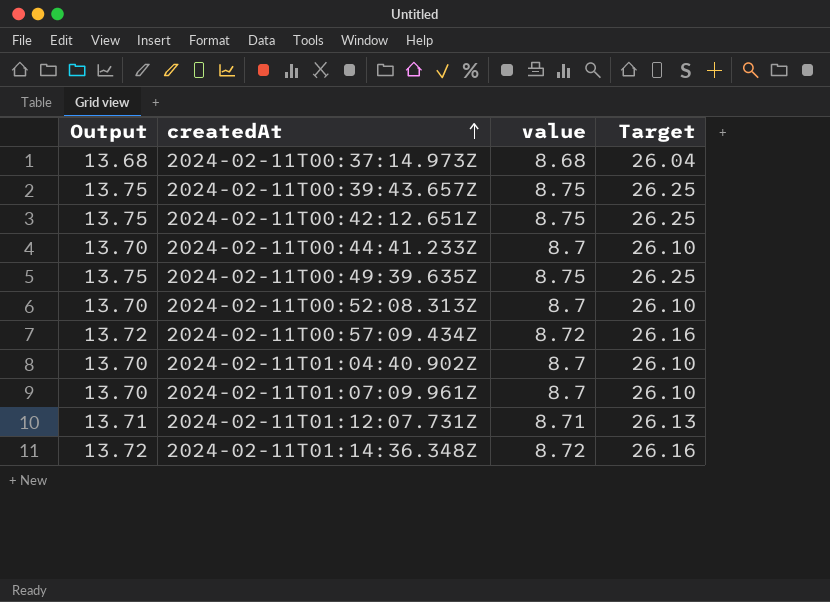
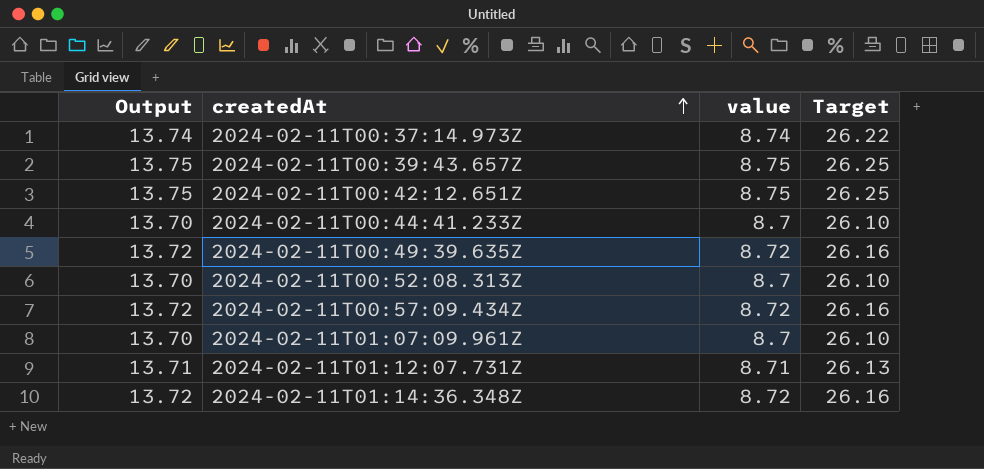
row 2024-02-11T01:04:40.902Z: 13.70 | 8.7 | 26.10 -> none
2024-02-11T00:37:14.973Z | Output: 13.68 -> 13.74
2024-02-11T00:37:14.973Z | value: 8.68 -> 8.74
2024-02-11T00:37:14.973Z | Target: 26.04 -> 26.22
2024-02-11T00:49:39.635Z | Output: 13.75 -> 13.72
2024-02-11T00:49:39.635Z | value: 8.75 -> 8.72
2024-02-11T00:49:39.635Z | Target: 26.25 -> 26.16

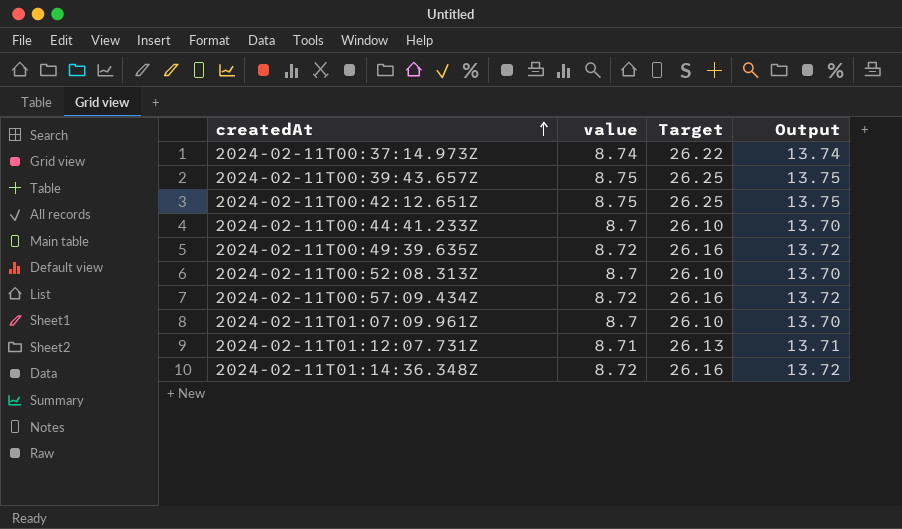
column Output | position: 1 -> 4

